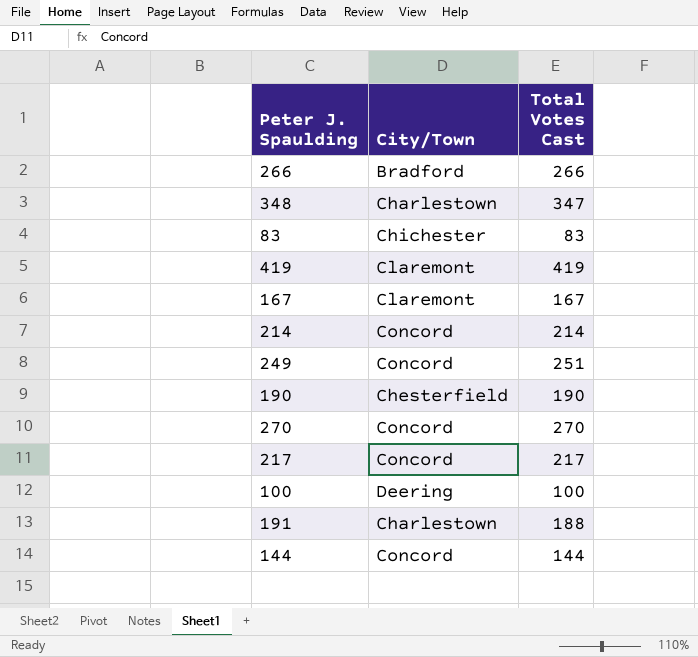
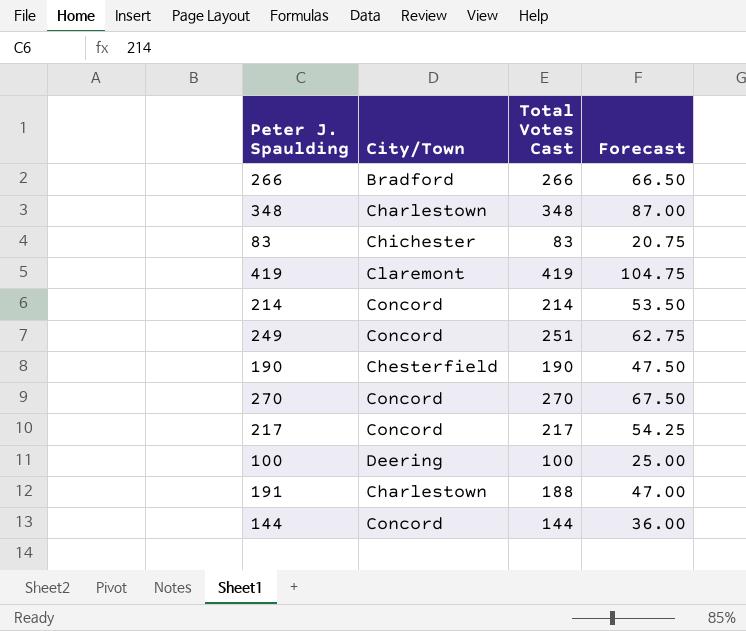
column Forecast | formula: none -> [Total Votes Cast] * 0.25
row 167: Claremont | 167 -> none
348 | Total Votes Cast: 347 -> 348

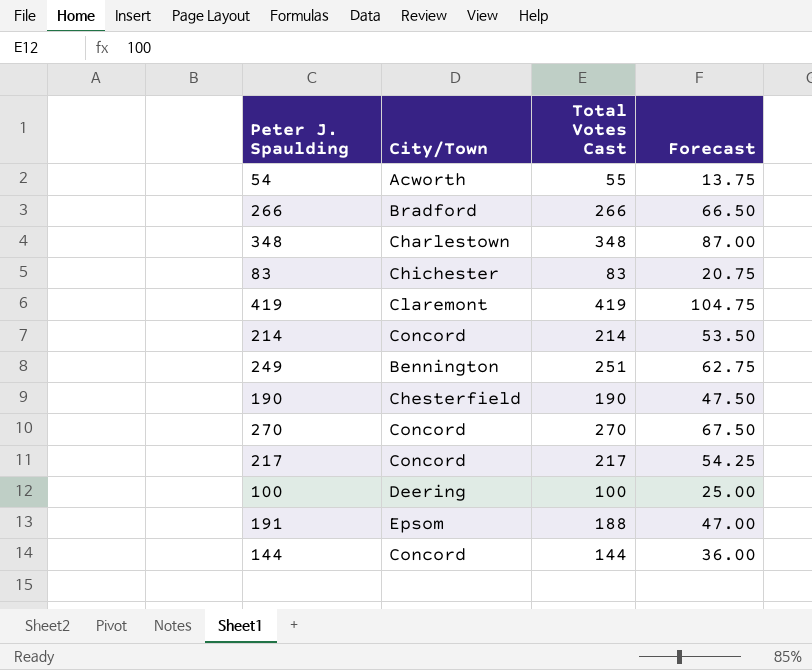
row 54: none -> Acworth | 55 | 13.75
249 | City/Town: Concord -> Bennington
191 | City/Town: Charlestown -> Epsom

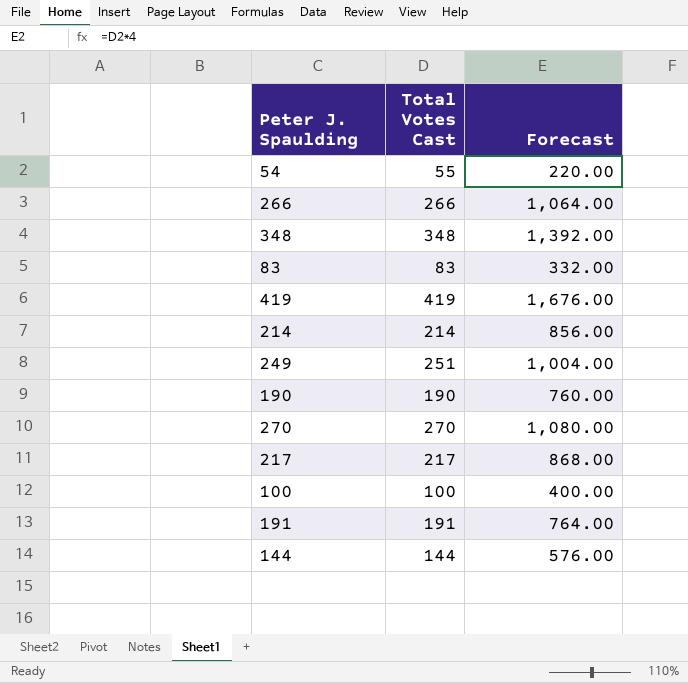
column City/Town | position: 2 -> none
column Forecast | formula: [Total Votes Cast] * 0.25 -> [Total Votes Cast] * 4
191 | Total Votes Cast: 188 -> 191

